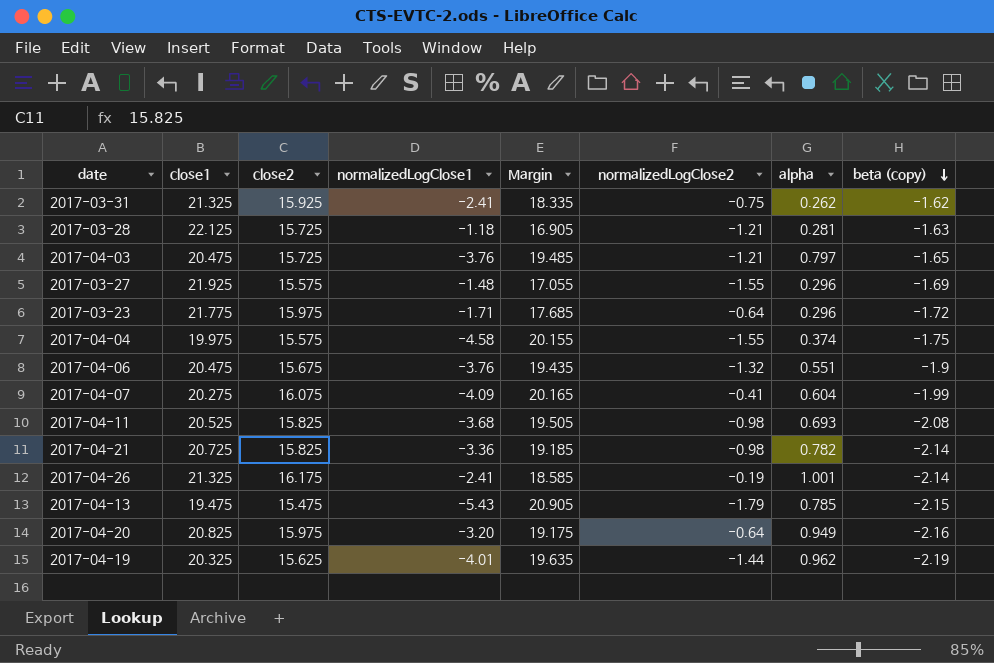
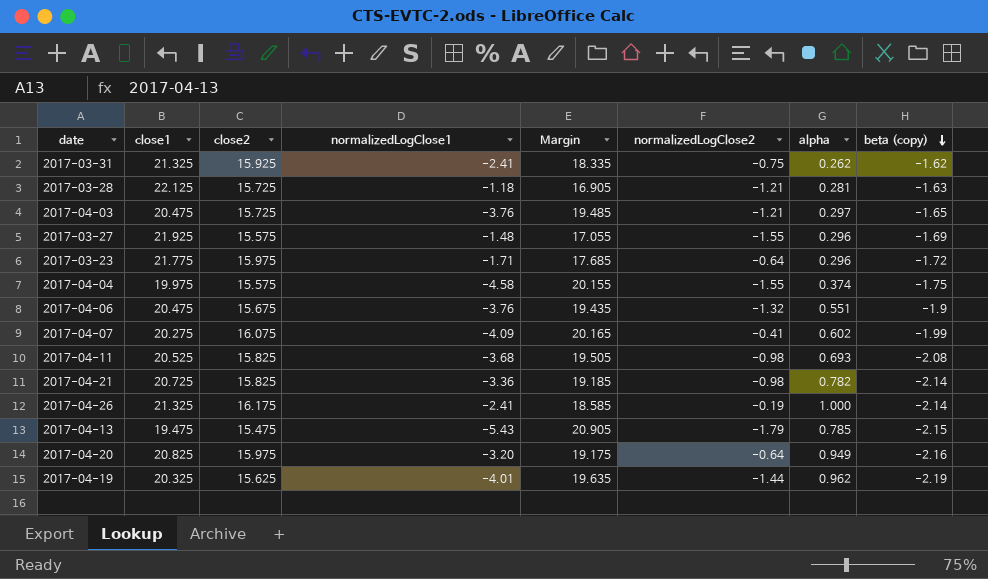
2017-04-03 | alpha: 0.797 -> 0.297
2017-04-07 | alpha: 0.604 -> 0.602
2017-04-26 | alpha: 1.001 -> 1.000

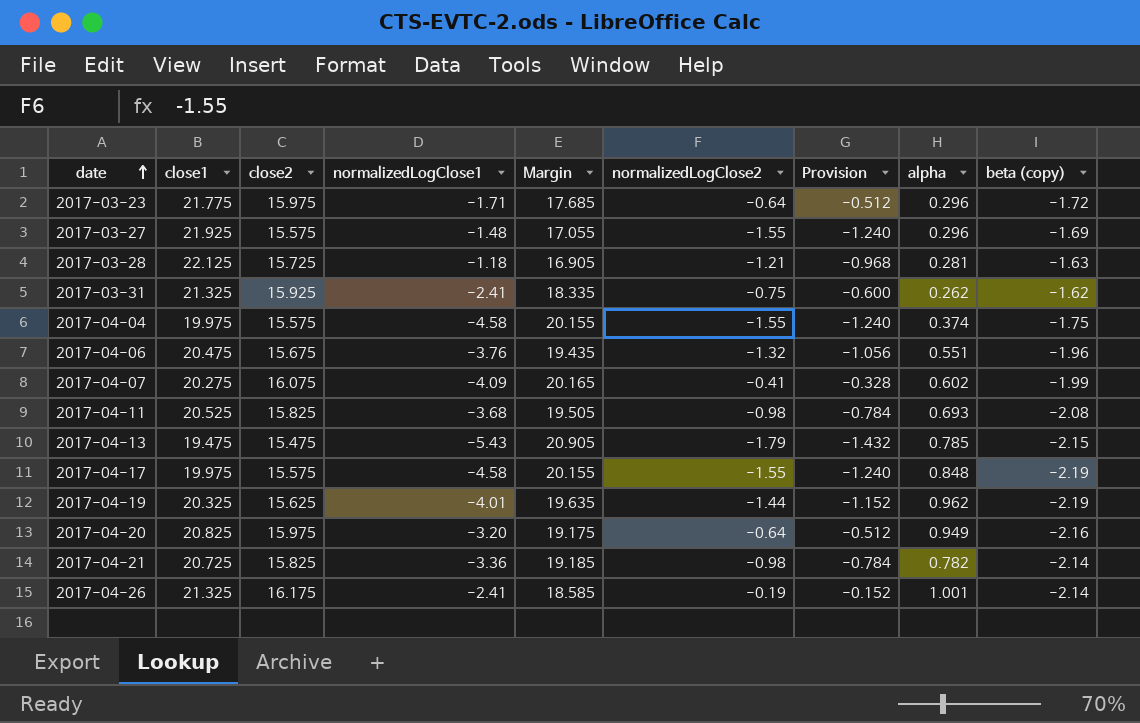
row order: beta (copy) descending -> date ascending
column Provision | formula: none -> [normalizedLogClose2] * 0.8
row 2017-04-03: 20.475 | 15.725 | -3.76 | 19.485 | -1.21 | 0.297 | -1.65 -> none
2017-04-06 | beta (copy): -1.9 -> -1.96
row 2017-04-17: none -> 19.975 | 15.575 | -4.58 | 20.155 | -1.55 | -1.240 | 0.848 | -2.19
2017-04-26 | alpha: 1.000 -> 1.001

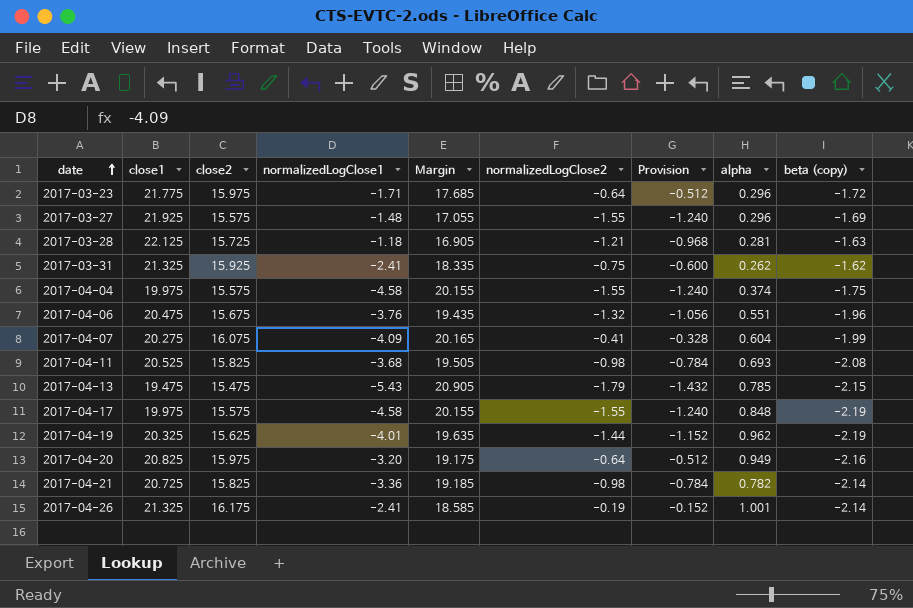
2017-04-07 | alpha: 0.602 -> 0.604

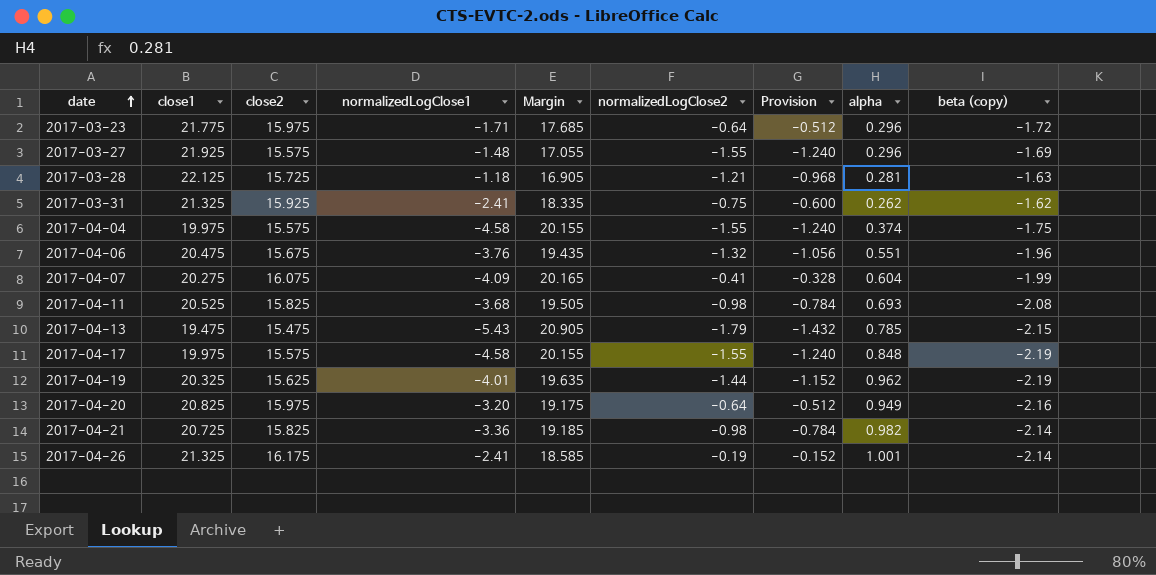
2017-04-21 | alpha: 0.782 -> 0.982

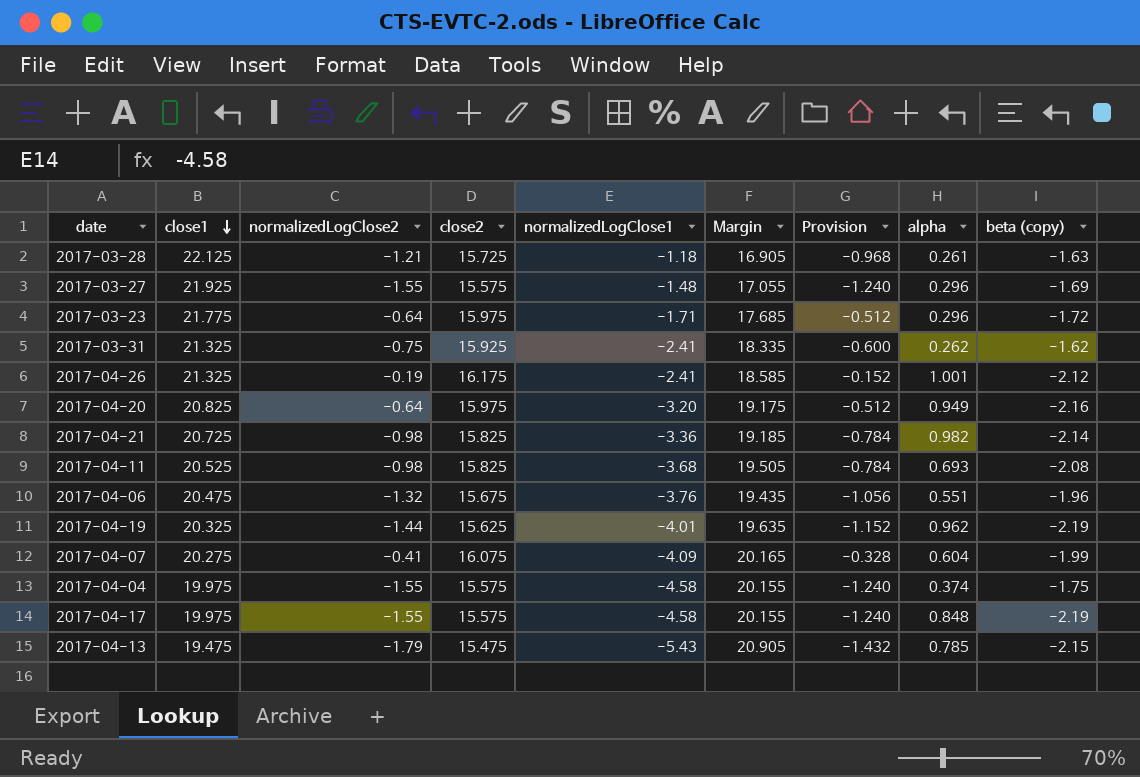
row order: date ascending -> close1 descending
column normalizedLogClose2 | position: 6 -> 3
2017-03-28 | alpha: 0.281 -> 0.261
2017-04-26 | beta (copy): -2.14 -> -2.12

